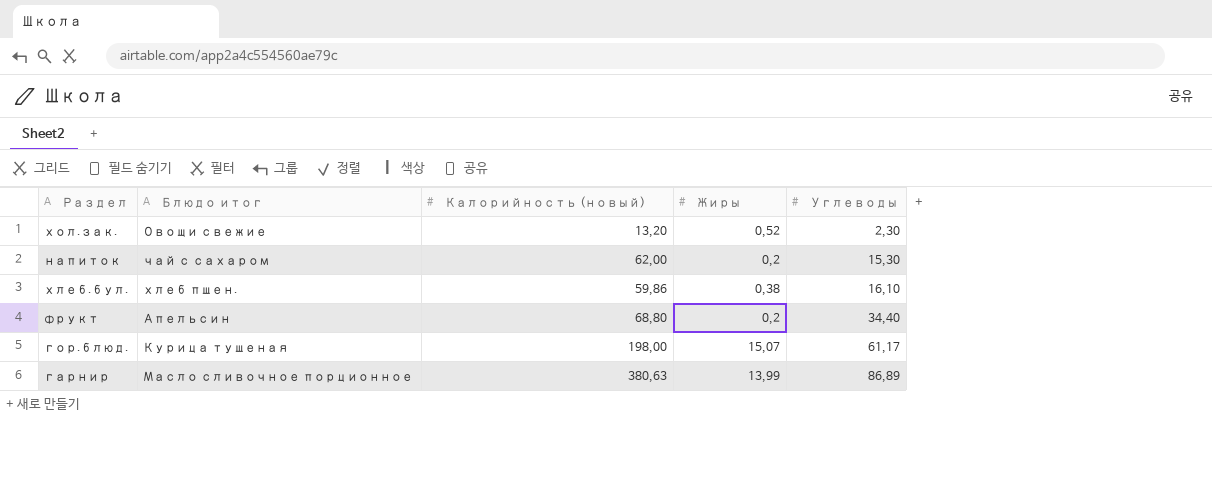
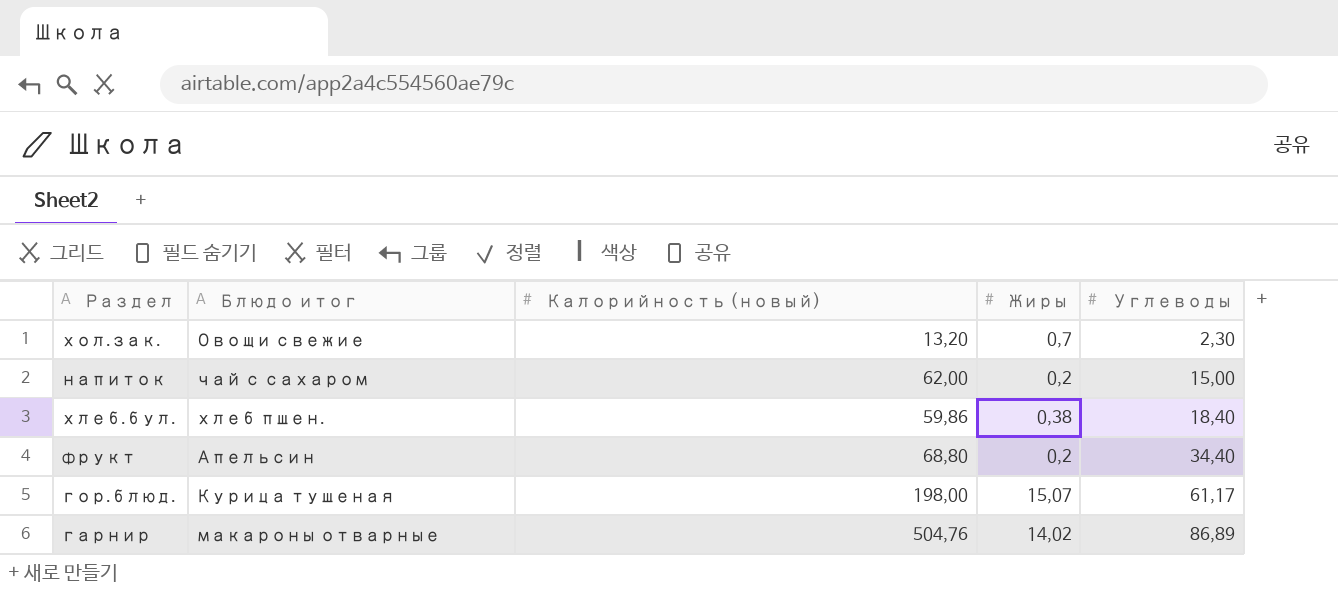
хол.зак. | Жиры: 0,52 -> 0,7
напиток | Углеводы: 15,30 -> 15,00
хлеб.бул. | Углеводы: 16,10 -> 18,40
гарнир | Блюдо итог: Масло сливочное порционное -> макароны отварные
гарнир | Калорийность (новый): 380,63 -> 504,76
гарнир | Жиры: 13,99 -> 14,02

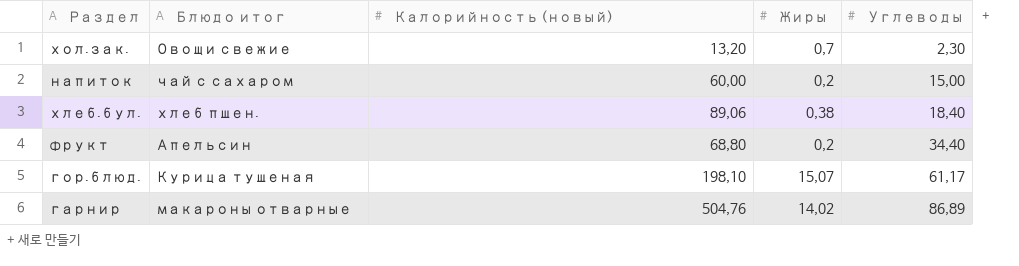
напиток | Калорийность (новый): 62,00 -> 60,00
хлеб.бул. | Калорийность (новый): 59,86 -> 89,06
гор.блюд. | Калорийность (новый): 198,00 -> 198,10

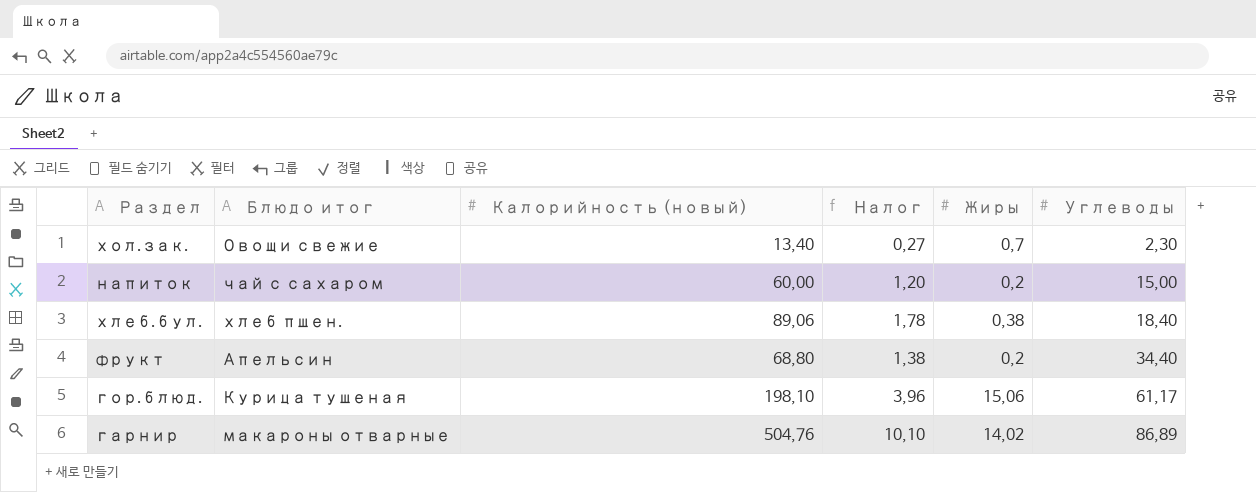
column Налог | formula: none -> [Калорийность (новый)] * 0,02
хол.зак. | Калорийность (новый): 13,20 -> 13,40
гор.блюд. | Жиры: 15,07 -> 15,06

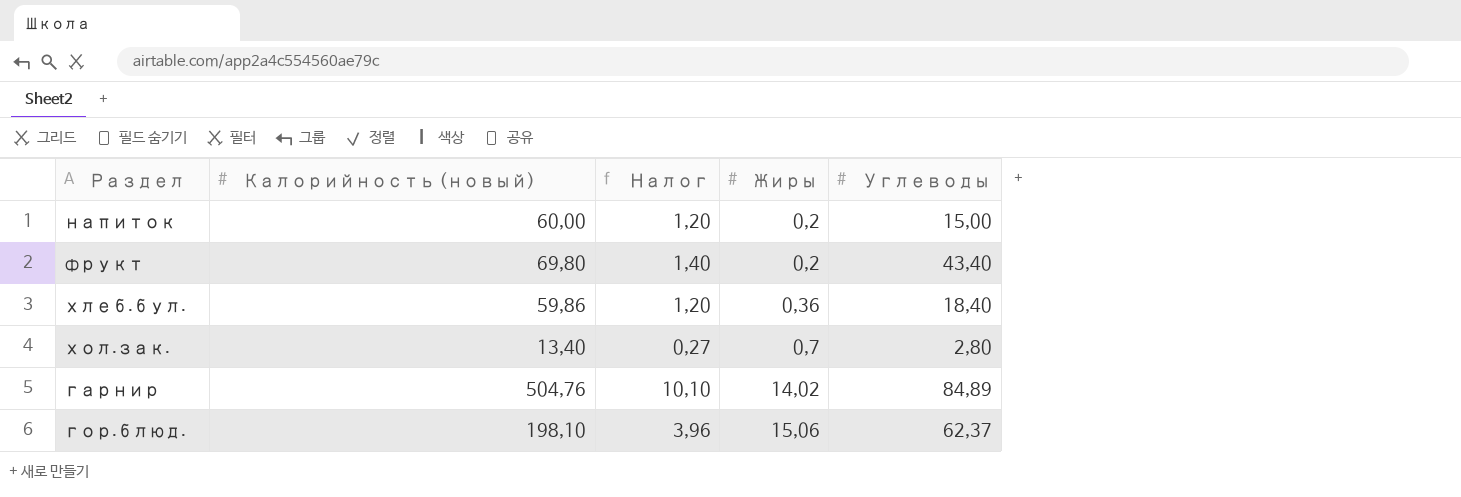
row order: Углеводы ascending -> Жиры ascending
column Блюдо итог | position: 2 -> none
фрукт | Калорийность (новый): 68,80 -> 69,80
фрукт | Налог: 1,38 -> 1,40
фрукт | Углеводы: 34,40 -> 43,40
хлеб.бул. | Калорийность (новый): 89,06 -> 59,86
хлеб.бул. | Налог: 1,78 -> 1,20
хлеб.бул. | Жиры: 0,38 -> 0,36
хол.зак. | Углеводы: 2,30 -> 2,80
гарнир | Углеводы: 86,89 -> 84,89
гор.блюд. | Углеводы: 61,17 -> 62,37

